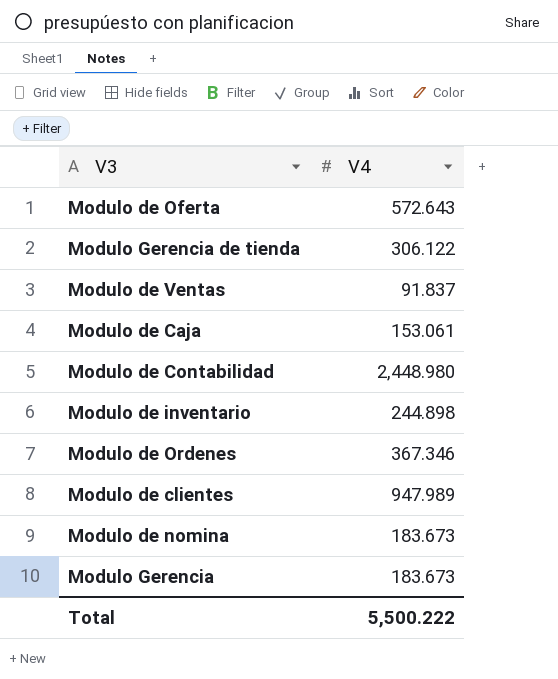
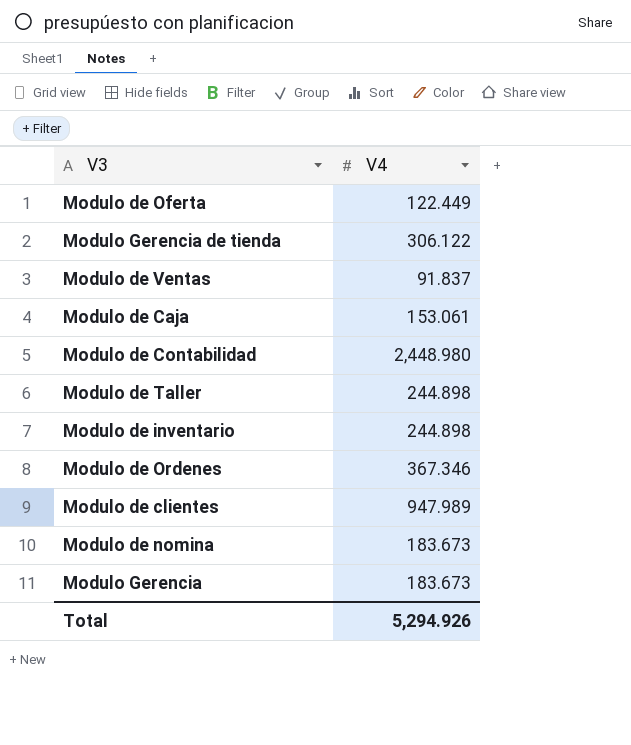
Modulo de Oferta | V4: 572.643 -> 122.449
row Modulo de Taller: none -> 244.898
Total | V4: 5,500.222 -> 5,294.926

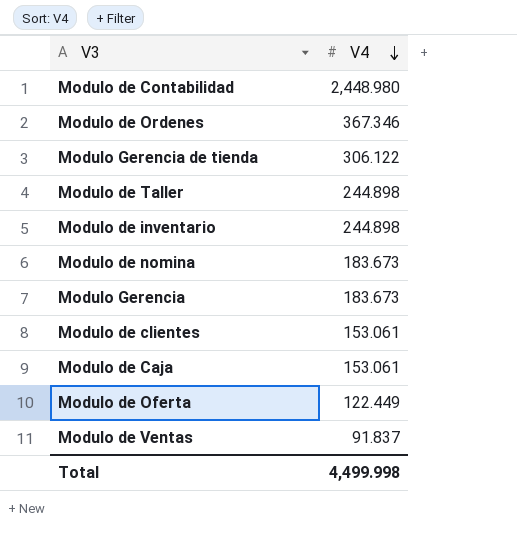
row order: none -> V4 descending
Modulo de clientes | V4: 947.989 -> 153.061
Total | V4: 5,294.926 -> 4,499.998

